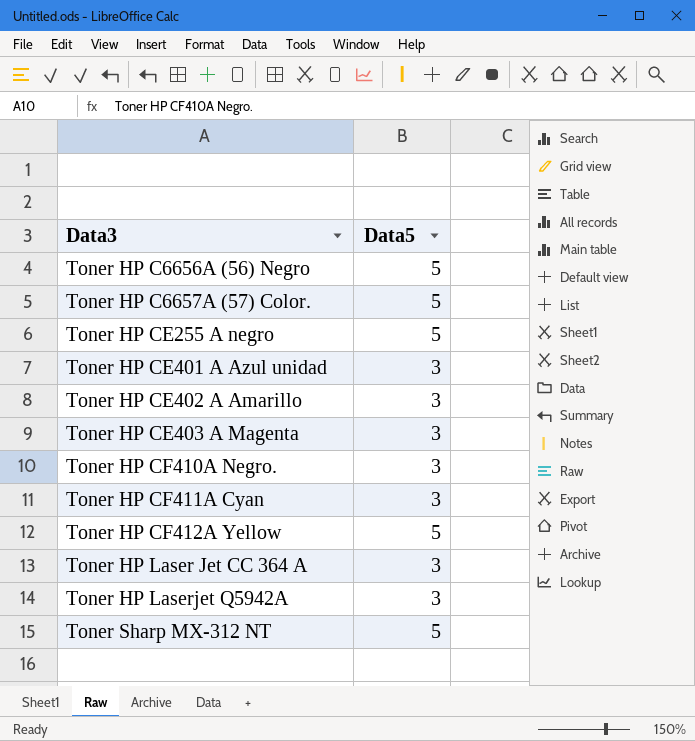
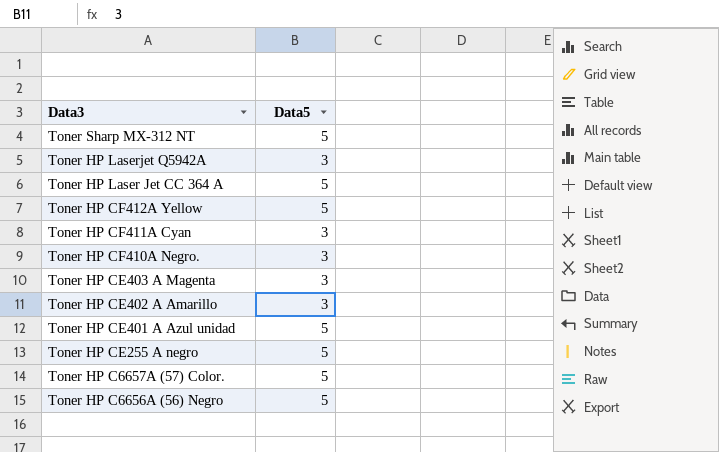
row order: Data3 ascending -> Data3 descending
Toner HP Laser Jet CC 364 A | Data5: 3 -> 5
Toner HP CE401 A Azul unidad | Data5: 3 -> 5

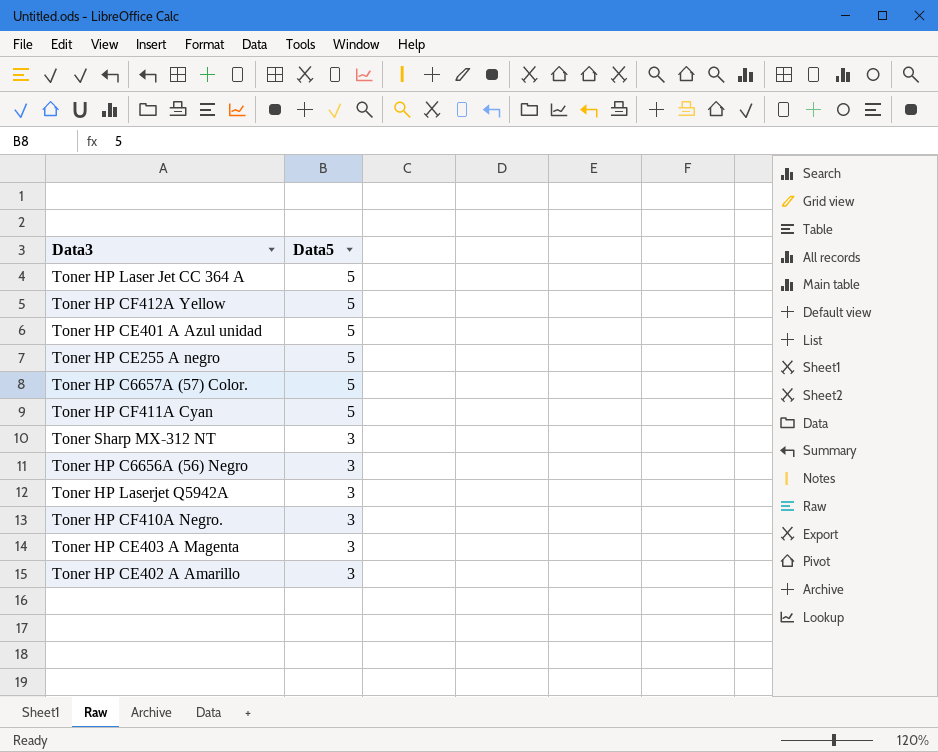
row order: Data3 descending -> Data5 descending
Toner HP CF411A Cyan | Data5: 3 -> 5
Toner Sharp MX-312 NT | Data5: 5 -> 3
Toner HP C6656A (56) Negro | Data5: 5 -> 3

